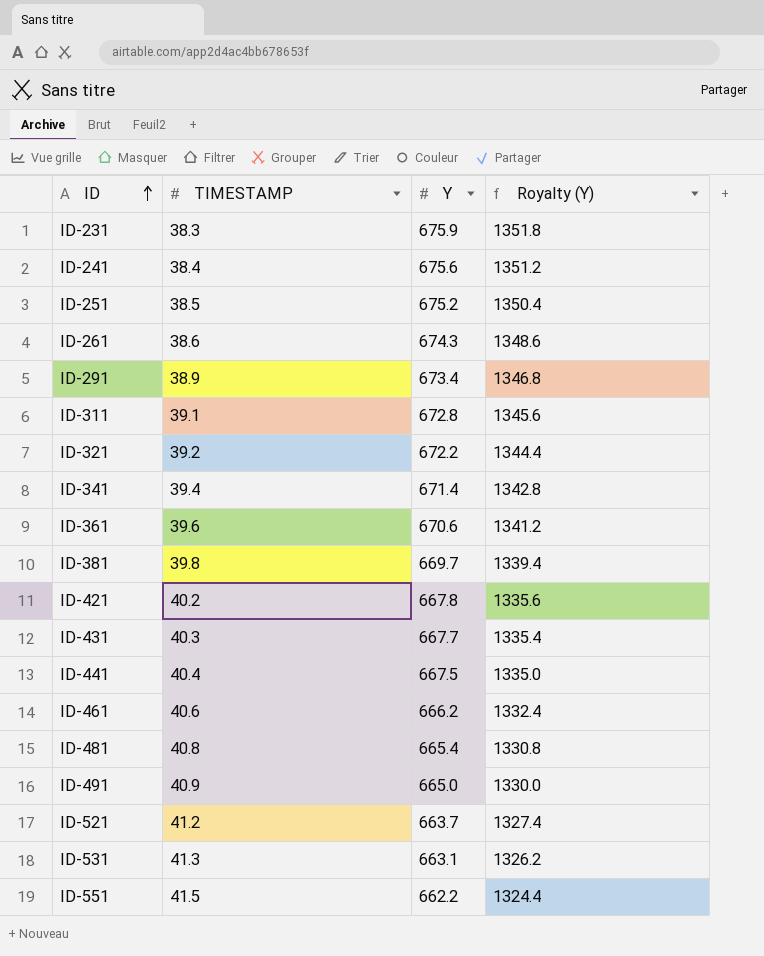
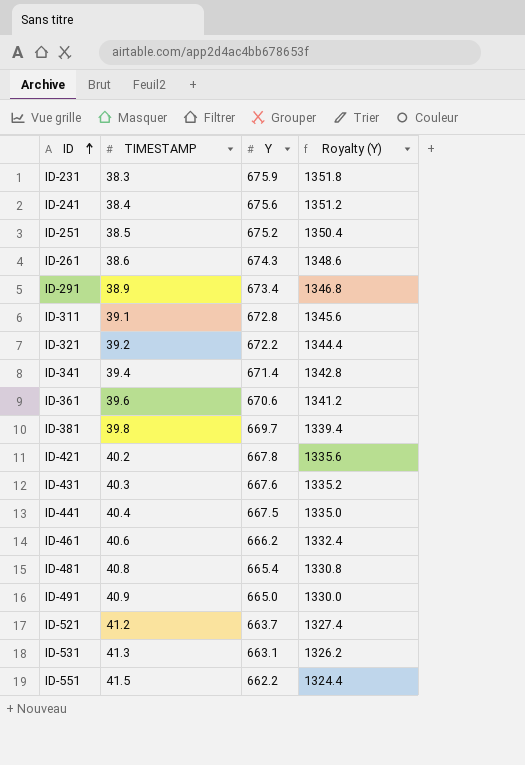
ID-431 | Y: 667.7 -> 667.6
ID-431 | Royalty (Y): 1335.4 -> 1335.2

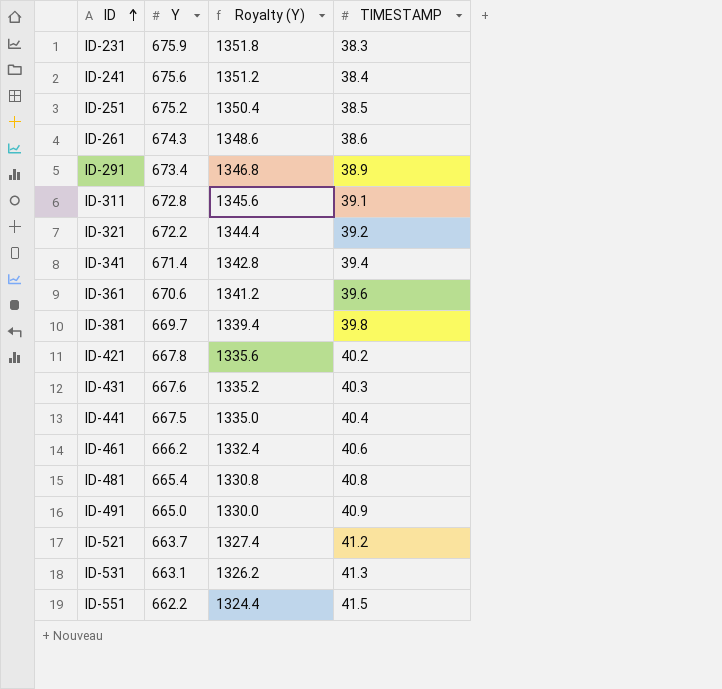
column TIMESTAMP | position: 2 -> 4

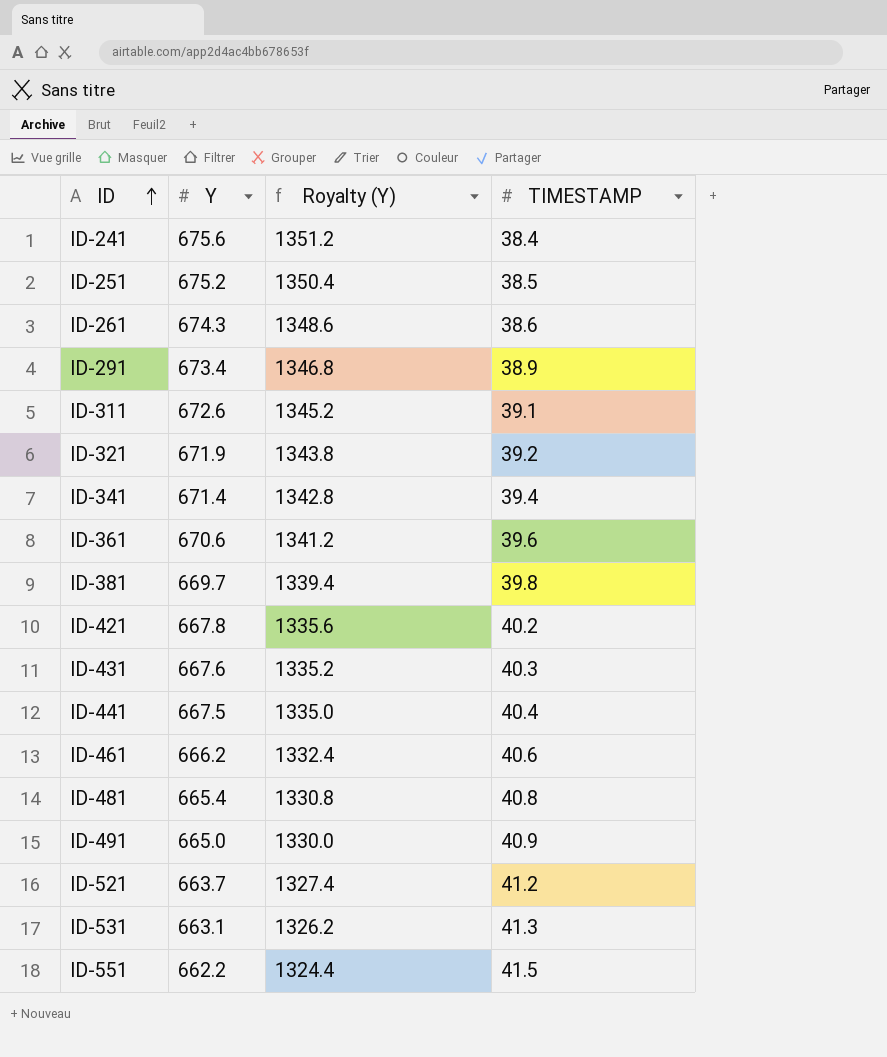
row ID-231: 675.9 | 1351.8 | 38.3 -> none
ID-311 | Y: 672.8 -> 672.6
ID-311 | Royalty (Y): 1345.6 -> 1345.2
ID-321 | Y: 672.2 -> 671.9
ID-321 | Royalty (Y): 1344.4 -> 1343.8

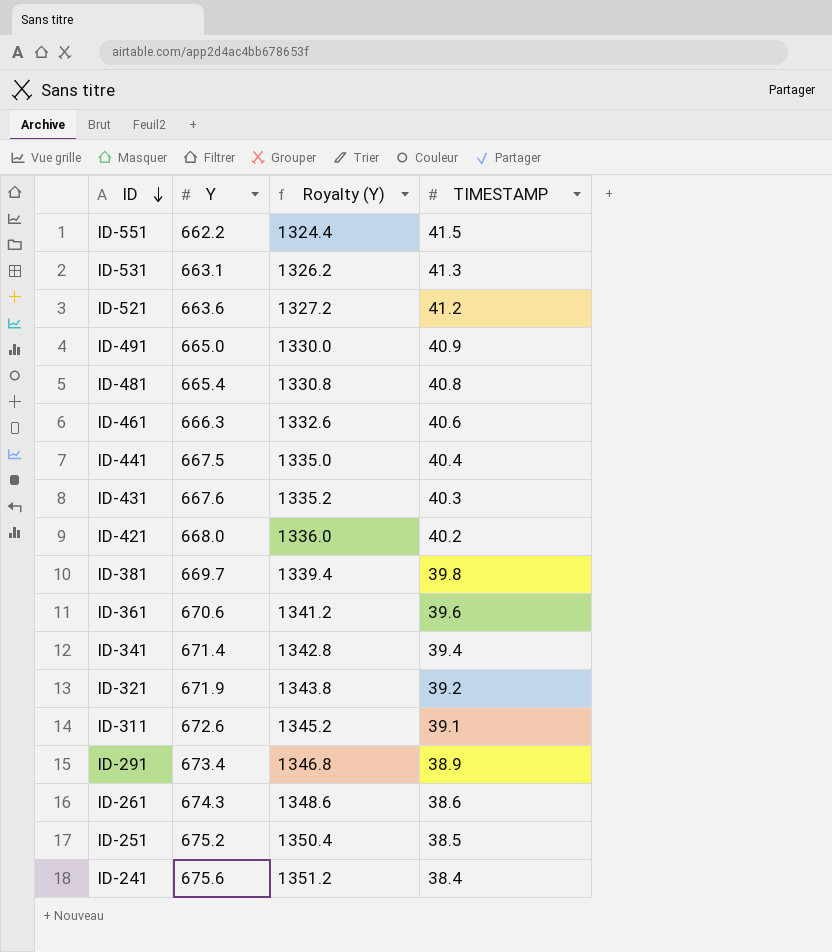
row order: ID ascending -> ID descending
ID-521 | Y: 663.7 -> 663.6
ID-521 | Royalty (Y): 1327.4 -> 1327.2
ID-461 | Y: 666.2 -> 666.3
ID-461 | Royalty (Y): 1332.4 -> 1332.6
ID-421 | Y: 667.8 -> 668.0
ID-421 | Royalty (Y): 1335.6 -> 1336.0

